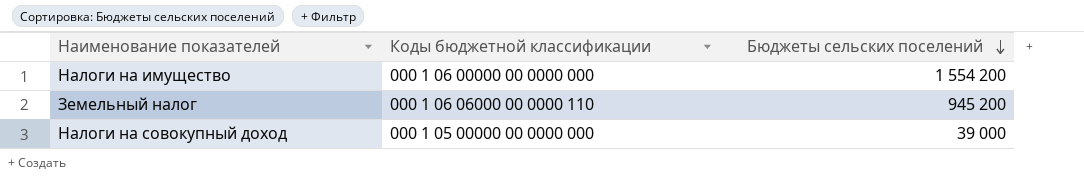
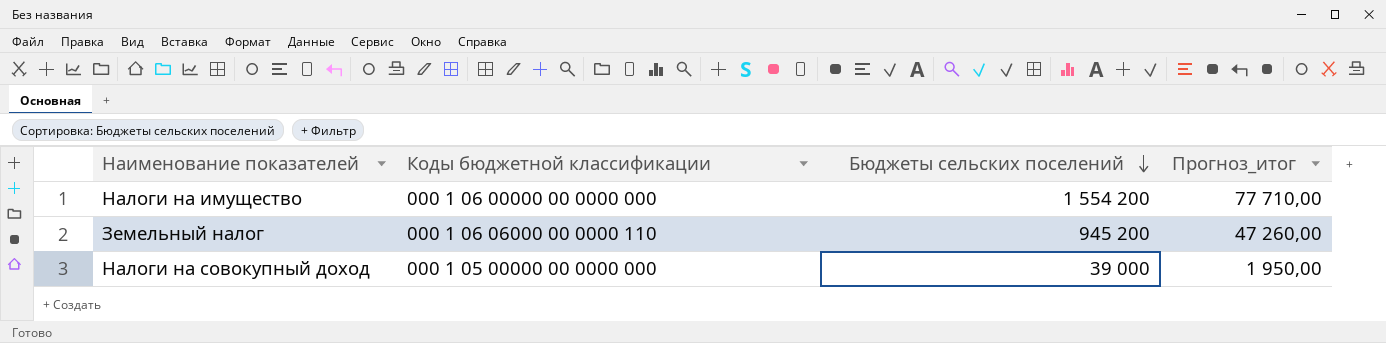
column Прогноз_итог | formula: none -> [Бюджеты сельских поселений] * 0,05

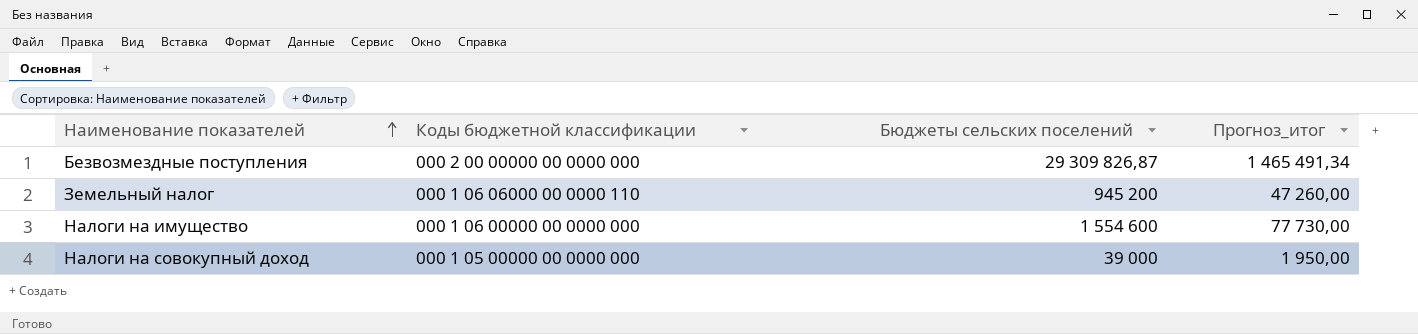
row order: Бюджеты сельских поселений descending -> Наименование показателей ascending
row Безвозмездные поступления: none -> 000 2 00 00000 00 0000 000 | 29 309 826,87 | 1 465 491,34
Налоги на имущество | Бюджеты сельских поселений: 1 554 200 -> 1 554 600
Налоги на имущество | Прогноз_итог: 77 710,00 -> 77 730,00

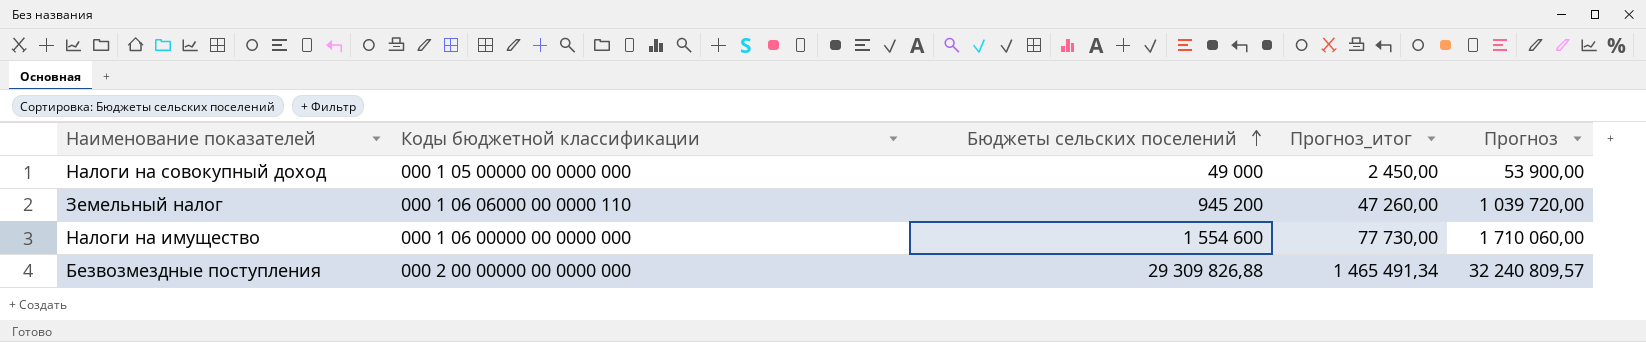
row order: Наименование показателей ascending -> Бюджеты сельских поселений ascending
column Прогноз | formula: none -> [Бюджеты сельских поселений] * 1,1
Налоги на совокупный доход | Бюджеты сельских поселений: 39 000 -> 49 000
Налоги на совокупный доход | Прогноз_итог: 1 950,00 -> 2 450,00
Безвозмездные поступления | Бюджеты сельских поселений: 29 309 826,87 -> 29 309 826,88

